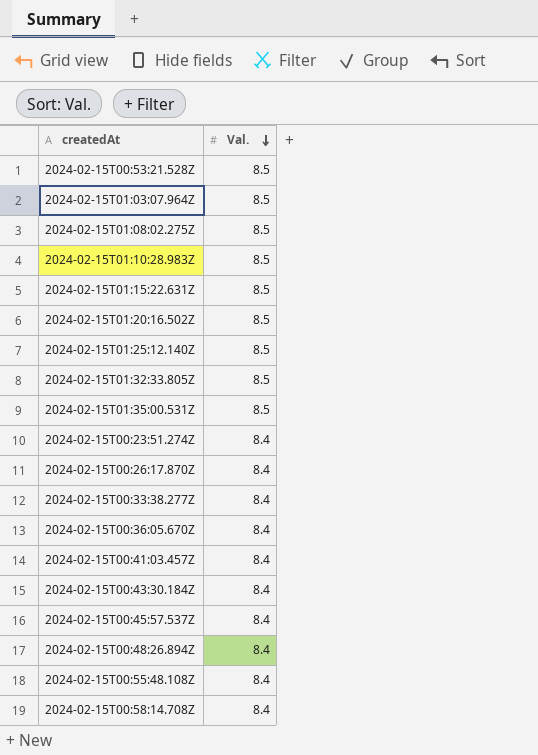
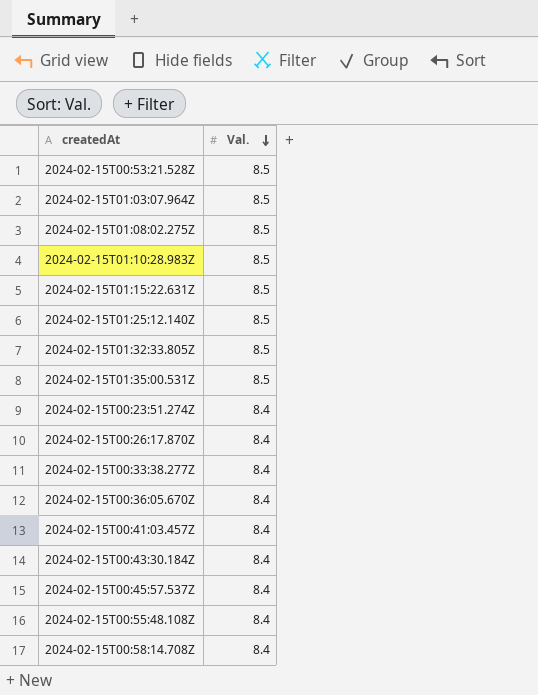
row 2024-02-15T01:20:16.502Z: 8.5 -> none
row 2024-02-15T00:48:26.894Z: 8.4 -> none

